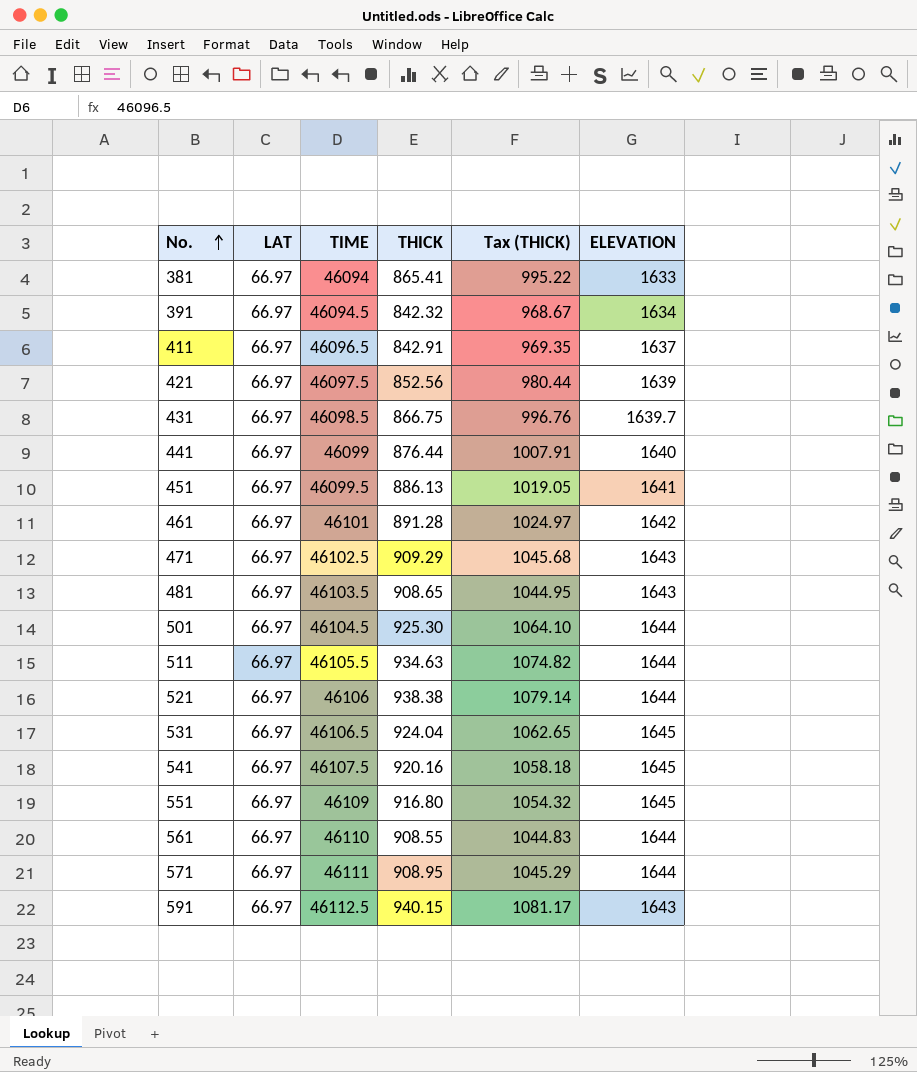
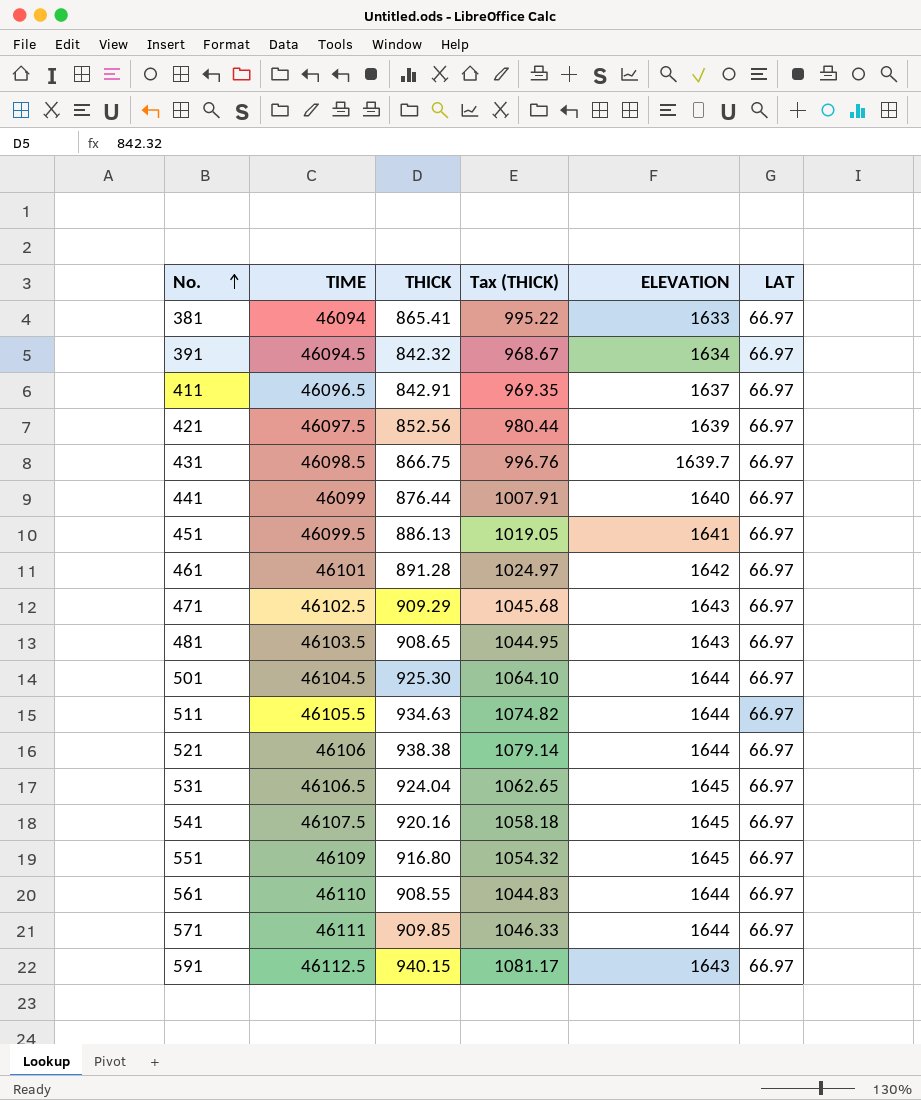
column LAT | position: 2 -> 6
571 | THICK: 908.95 -> 909.85
571 | Tax (THICK): 1045.29 -> 1046.33

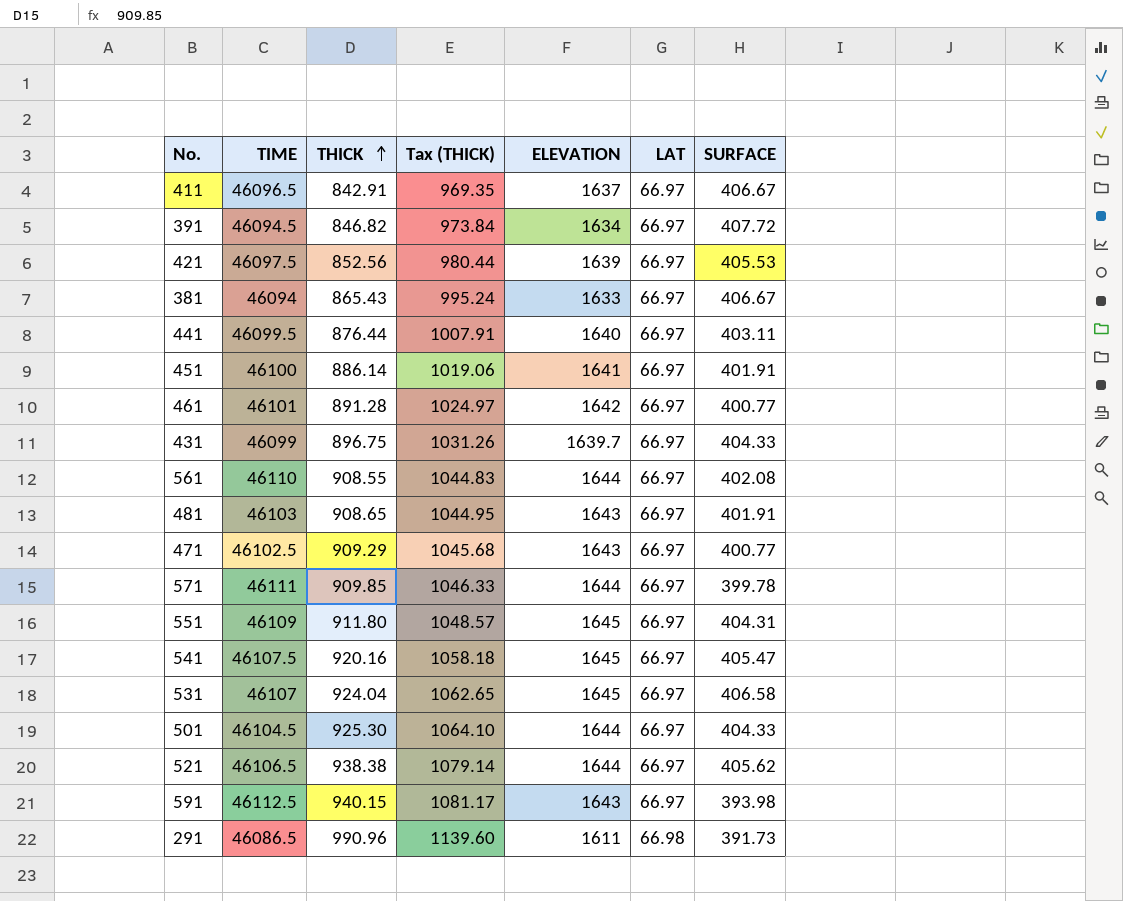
row order: No. ascending -> THICK ascending
column SURFACE | position: none -> 7
row 511: 46105.5 | 934.63 | 1074.82 | 1644 | 66.97 -> none
391 | THICK: 842.32 -> 846.82
391 | Tax (THICK): 968.67 -> 973.84
381 | THICK: 865.41 -> 865.43
381 | Tax (THICK): 995.22 -> 995.24
441 | TIME: 46099 -> 46099.5
451 | TIME: 46099.5 -> 46100
451 | THICK: 886.13 -> 886.14
451 | Tax (THICK): 1019.05 -> 1019.06
431 | TIME: 46098.5 -> 46099
431 | THICK: 866.75 -> 896.75
431 | Tax (THICK): 996.76 -> 1031.26
481 | TIME: 46103.5 -> 46103
551 | THICK: 916.80 -> 911.80
551 | Tax (THICK): 1054.32 -> 1048.57
531 | TIME: 46106.5 -> 46107
521 | TIME: 46106 -> 46106.5
row 291: none -> 46086.5 | 990.96 | 1139.60 | 1611 | 66.98 | 391.73

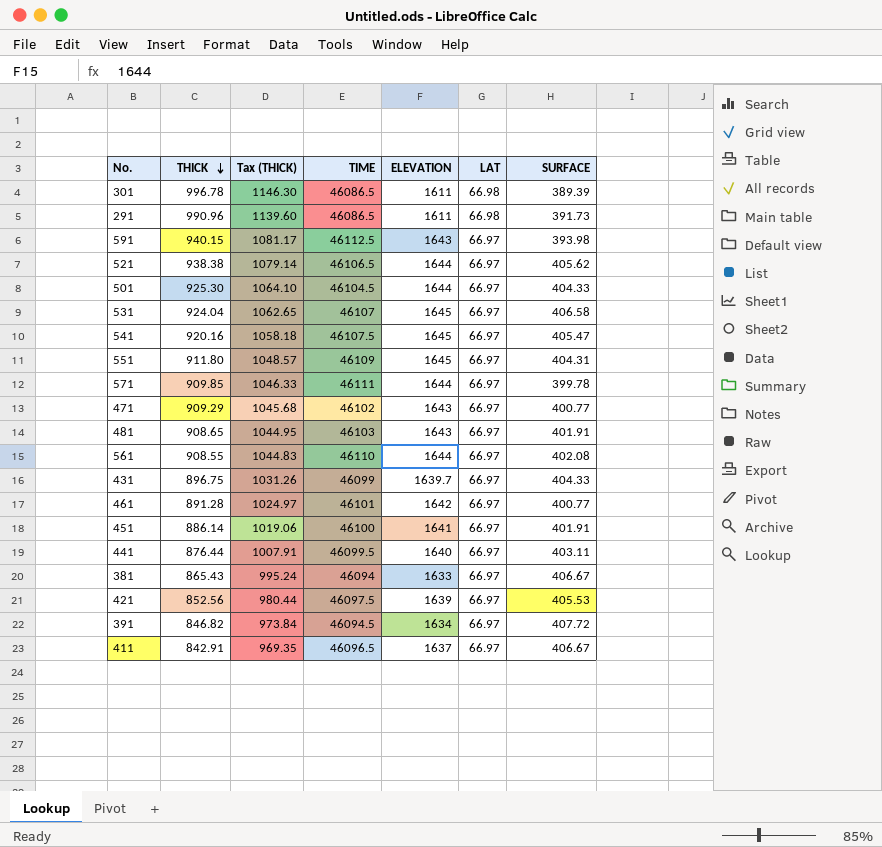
row order: THICK ascending -> THICK descending
column TIME | position: 2 -> 4
row 301: none -> 996.78 | 1146.30 | 46086.5 | 1611 | 66.98 | 389.39
471 | TIME: 46102.5 -> 46102

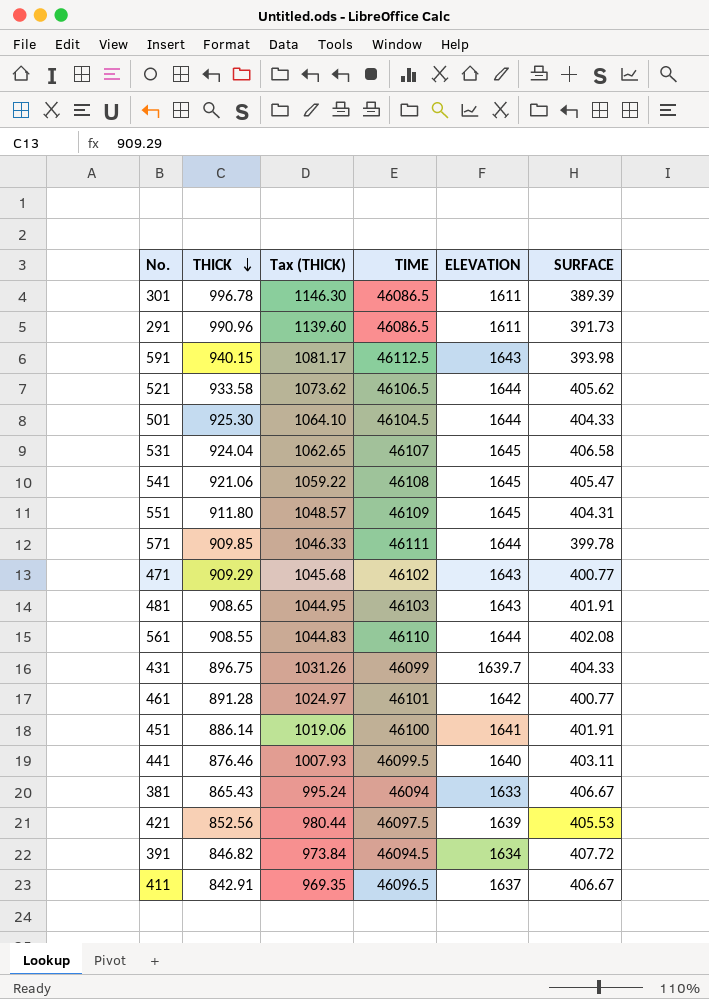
column LAT | position: 6 -> none
521 | THICK: 938.38 -> 933.58
521 | Tax (THICK): 1079.14 -> 1073.62
541 | THICK: 920.16 -> 921.06
541 | Tax (THICK): 1058.18 -> 1059.22
541 | TIME: 46107.5 -> 46108
441 | THICK: 876.44 -> 876.46
441 | Tax (THICK): 1007.91 -> 1007.93

